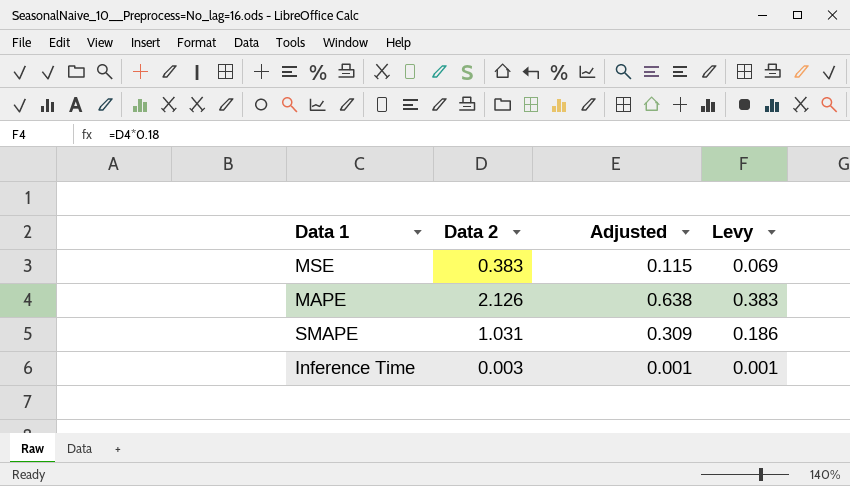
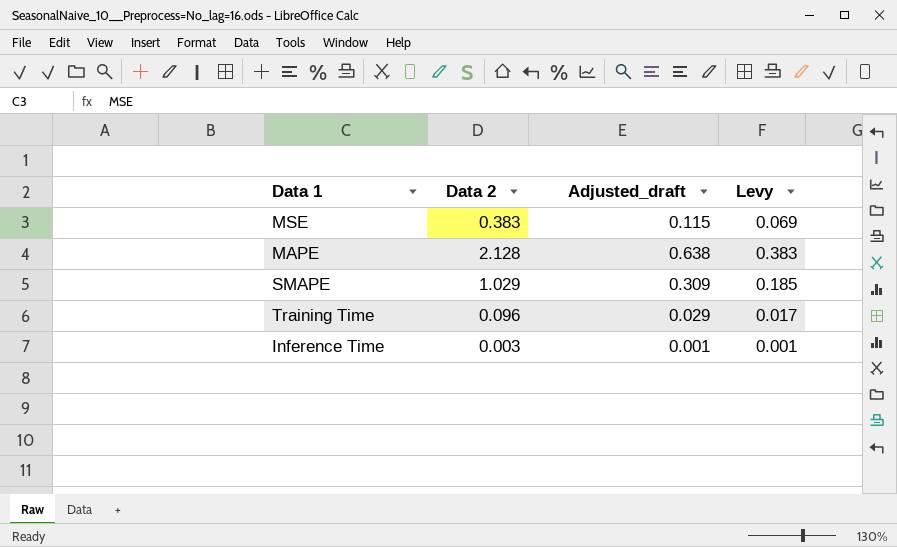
column name: Adjusted -> Adjusted_draft
MAPE | Data 2: 2.126 -> 2.128
SMAPE | Data 2: 1.031 -> 1.029
SMAPE | Levy: 0.186 -> 0.185
row Training Time: none -> 0.096 | 0.029 | 0.017

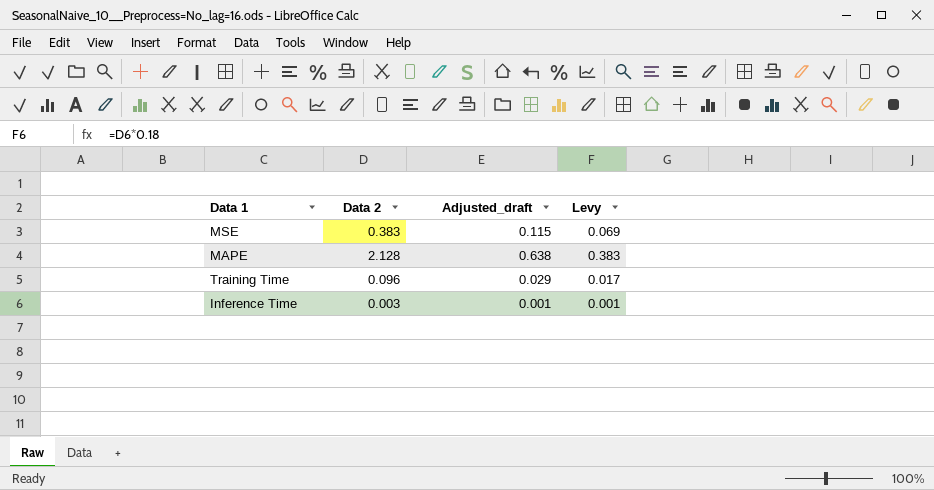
row SMAPE: 1.029 | 0.309 | 0.185 -> none

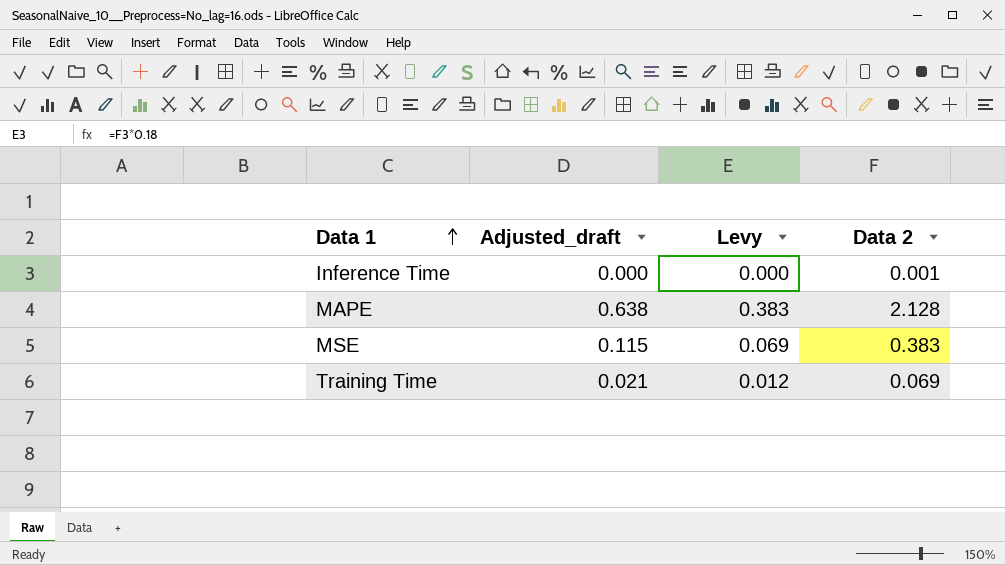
row order: none -> Data 1 ascending
column Data 2 | position: 2 -> 4
Inference Time | Adjusted_draft: 0.001 -> 0.000
Inference Time | Levy: 0.001 -> 0.000
Inference Time | Data 2: 0.003 -> 0.001
Training Time | Adjusted_draft: 0.029 -> 0.021
Training Time | Levy: 0.017 -> 0.012
Training Time | Data 2: 0.096 -> 0.069

